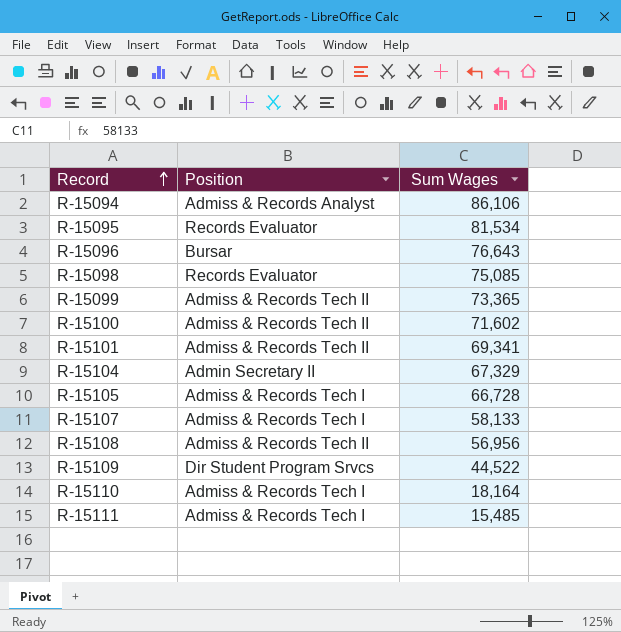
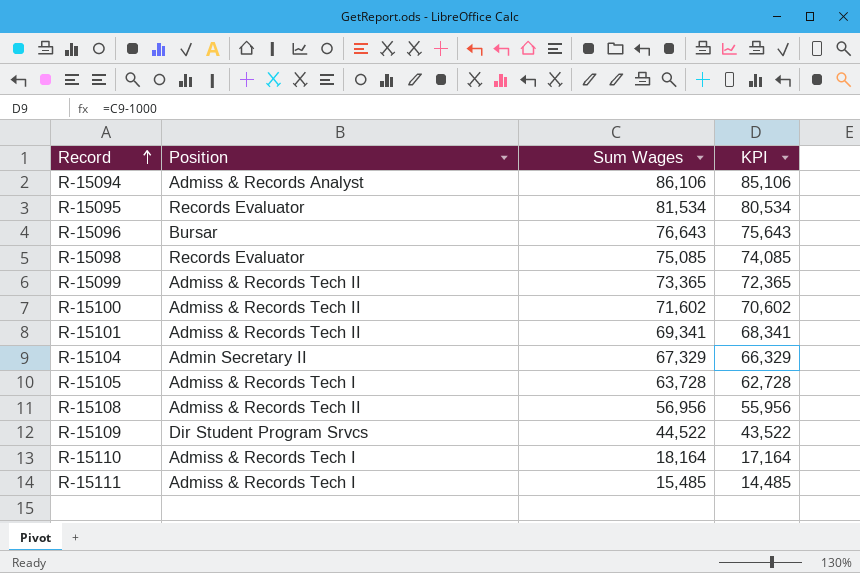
column KPI | formula: none -> [Sum Wages] - 1000
row R-15107: Admiss & Records Tech I | 58,133 -> none
R-15105 | Sum Wages: 66,728 -> 63,728

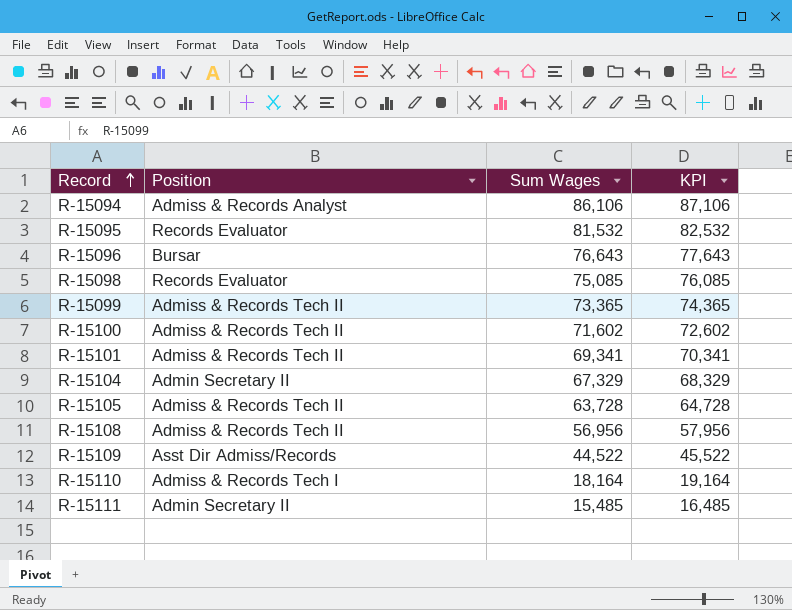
column KPI | formula: [Sum Wages] - 1000 -> [Sum Wages] + 1000
R-15095 | Sum Wages: 81,534 -> 81,532
R-15105 | Position: Admiss & Records Tech I -> Admiss & Records Tech II
R-15109 | Position: Dir Student Program Srvcs -> Asst Dir Admiss/Records
R-15111 | Position: Admiss & Records Tech I -> Admin Secretary II

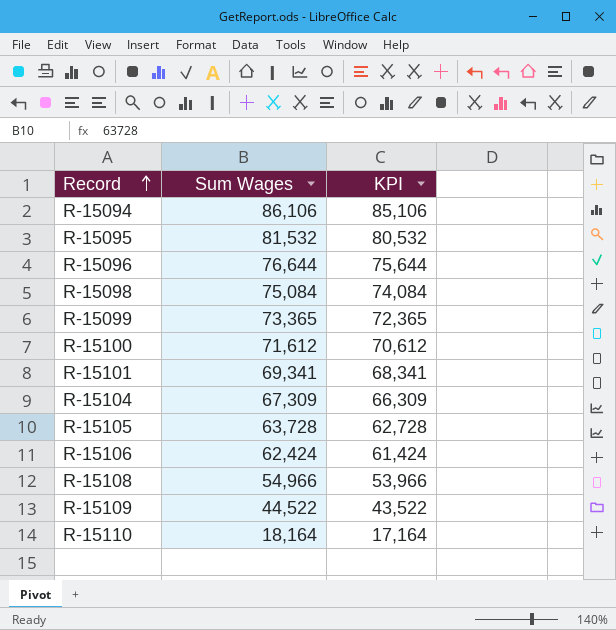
column Position | position: 2 -> none
column KPI | formula: [Sum Wages] + 1000 -> [Sum Wages] - 1000
row R-15111: Admin Secretary II | 15,485 | 16,485 -> none
R-15096 | Sum Wages: 76,643 -> 76,644
R-15098 | Sum Wages: 75,085 -> 75,084
R-15100 | Sum Wages: 71,602 -> 71,612
R-15104 | Sum Wages: 67,329 -> 67,309
row R-15106: none -> 62,424 | 61,424
R-15108 | Sum Wages: 56,956 -> 54,966

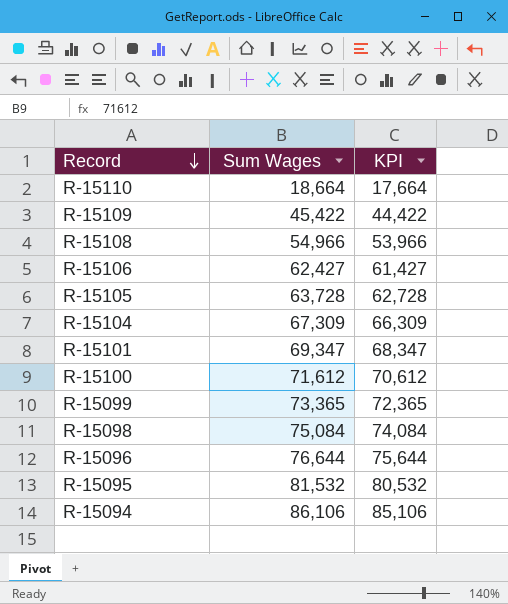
row order: Record ascending -> Record descending
R-15110 | Sum Wages: 18,164 -> 18,664
R-15110 | KPI: 17,164 -> 17,664
R-15109 | Sum Wages: 44,522 -> 45,422
R-15109 | KPI: 43,522 -> 44,422
R-15106 | Sum Wages: 62,424 -> 62,427
R-15106 | KPI: 61,424 -> 61,427
R-15101 | Sum Wages: 69,341 -> 69,347
R-15101 | KPI: 68,341 -> 68,347

